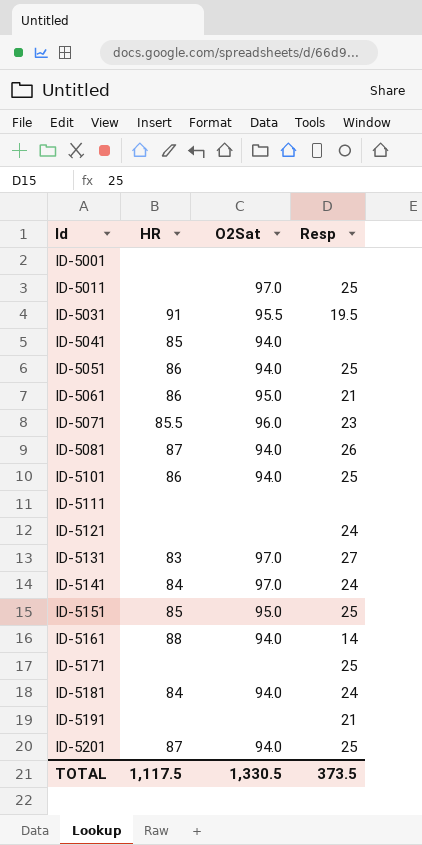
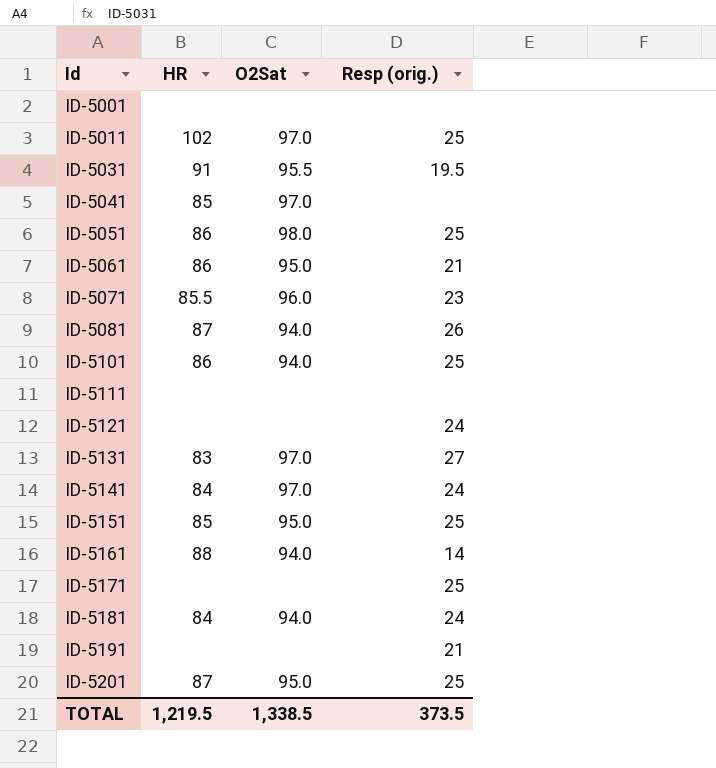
column name: Resp -> Resp (orig.)
ID-5011 | HR: none -> 102
ID-5041 | O2Sat: 94.0 -> 97.0
ID-5051 | O2Sat: 94.0 -> 98.0
ID-5201 | O2Sat: 94.0 -> 95.0
TOTAL | HR: 1,117.5 -> 1,219.5
TOTAL | O2Sat: 1,330.5 -> 1,338.5

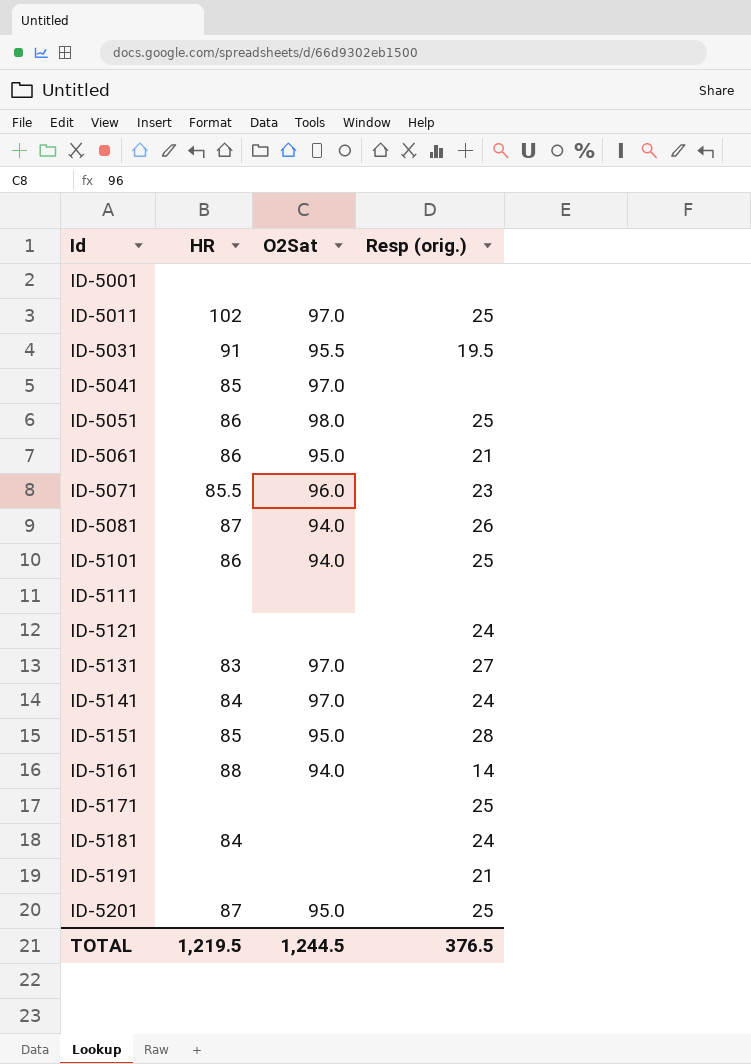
ID-5151 | Resp (orig.): 25 -> 28
ID-5181 | O2Sat: 94.0 -> none
TOTAL | O2Sat: 1,338.5 -> 1,244.5
TOTAL | Resp (orig.): 373.5 -> 376.5

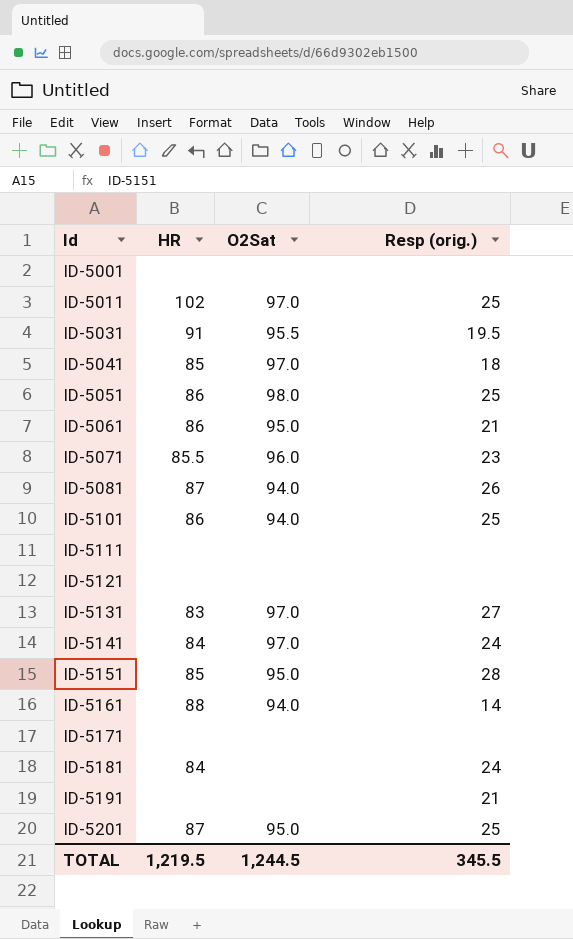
ID-5041 | Resp (orig.): none -> 18
ID-5121 | Resp (orig.): 24 -> none
ID-5171 | Resp (orig.): 25 -> none
TOTAL | Resp (orig.): 376.5 -> 345.5

